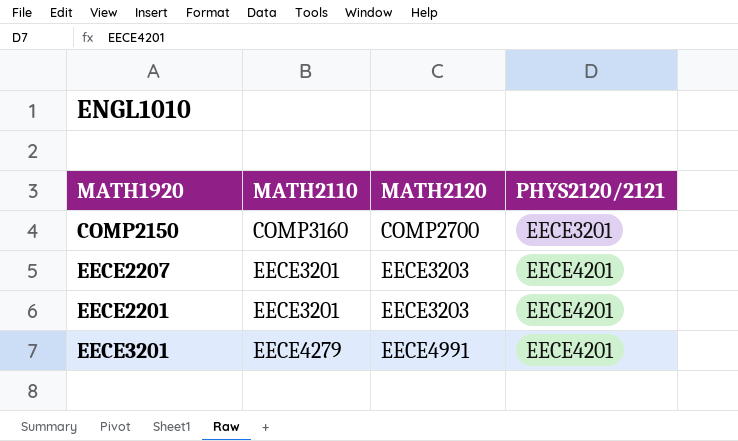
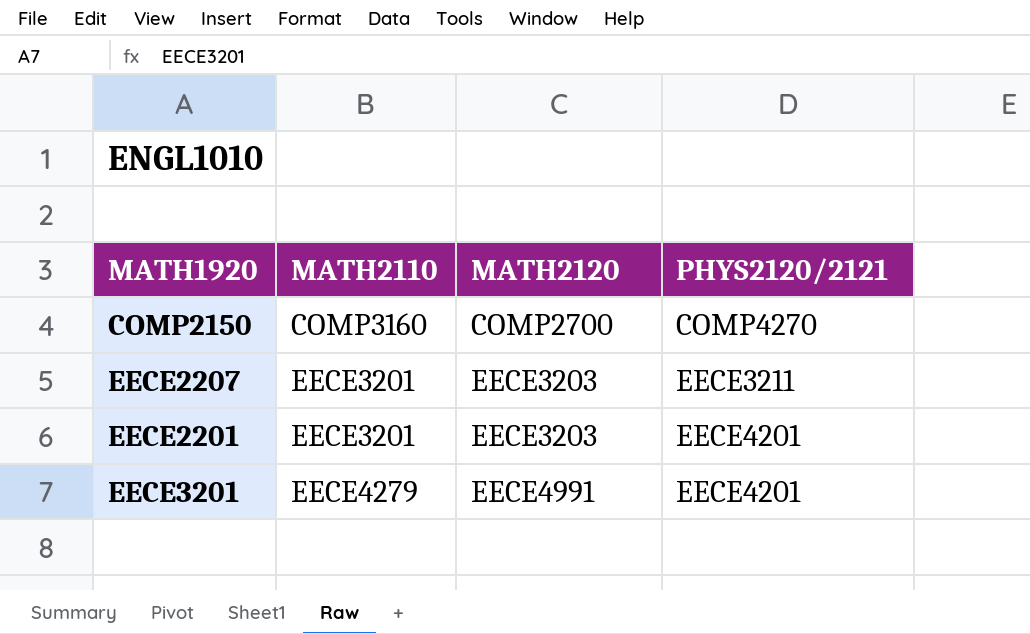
COMP2150 | PHYS2120/2121: EECE3201 -> COMP4270
EECE2207 | PHYS2120/2121: EECE4201 -> EECE3211

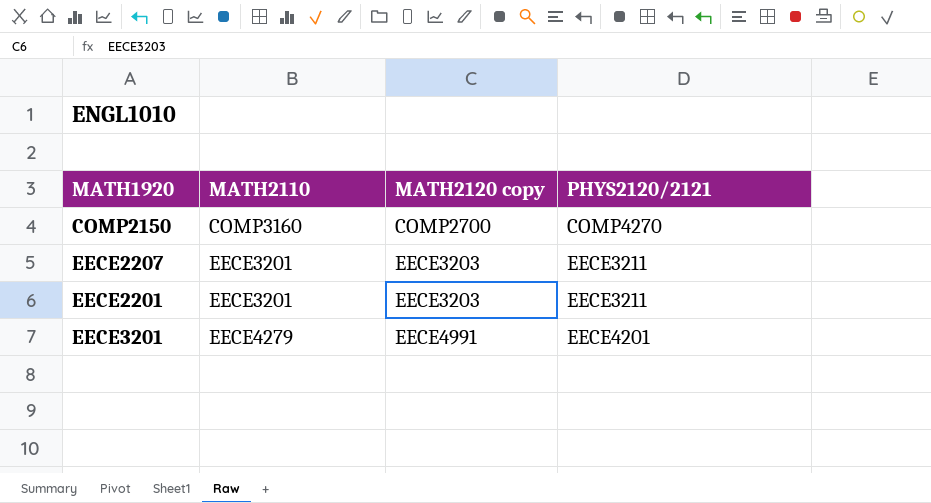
column name: MATH2120 -> MATH2120 copy
EECE2201 | PHYS2120/2121: EECE4201 -> EECE3211

